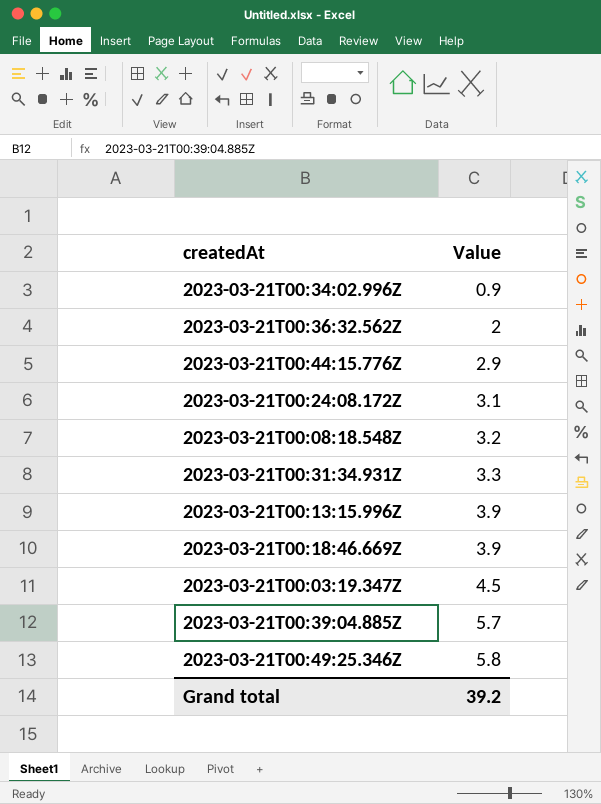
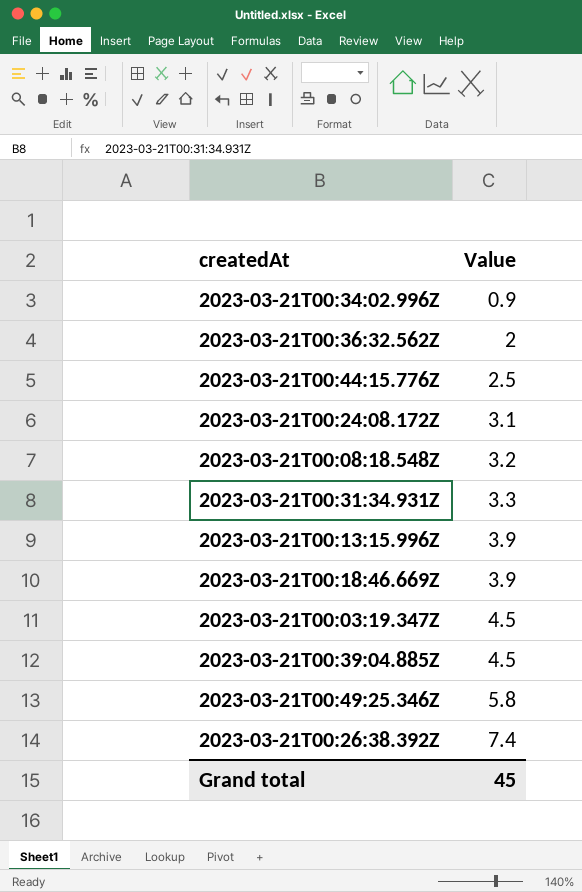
2023-03-21T00:44:15.776Z | Value: 2.9 -> 2.5
2023-03-21T00:39:04.885Z | Value: 5.7 -> 4.5
row 2023-03-21T00:26:38.392Z: none -> 7.4
Grand total | Value: 39.2 -> 45

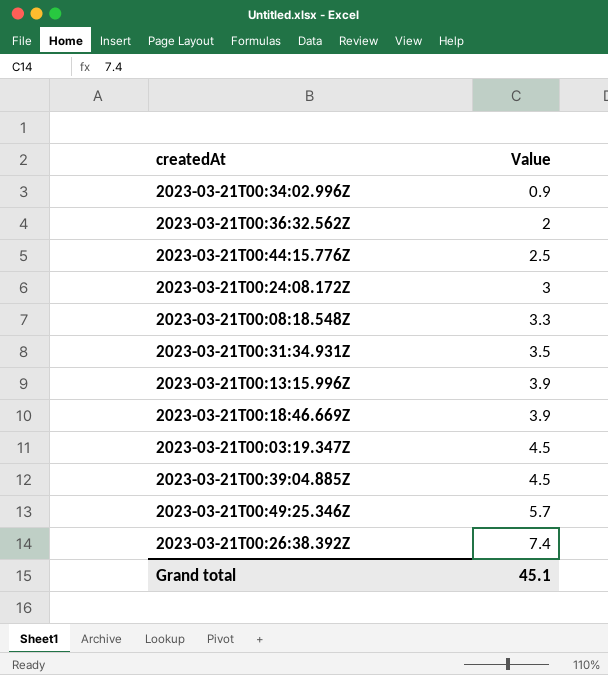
2023-03-21T00:24:08.172Z | Value: 3.1 -> 3
2023-03-21T00:08:18.548Z | Value: 3.2 -> 3.3
2023-03-21T00:31:34.931Z | Value: 3.3 -> 3.5
2023-03-21T00:49:25.346Z | Value: 5.8 -> 5.7
Grand total | Value: 45 -> 45.1

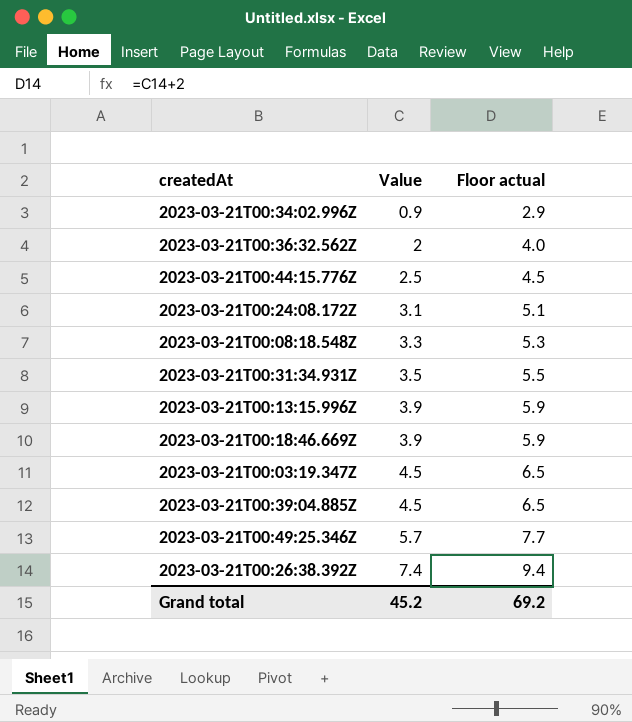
column Floor actual | formula: none -> [Value] + 2
2023-03-21T00:24:08.172Z | Value: 3 -> 3.1
Grand total | Value: 45.1 -> 45.2

